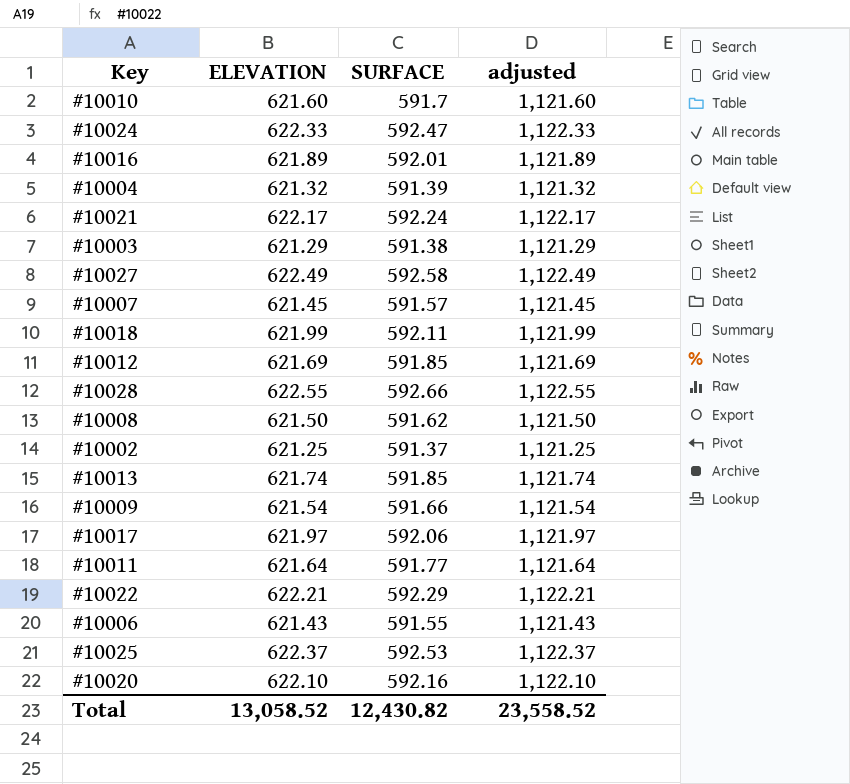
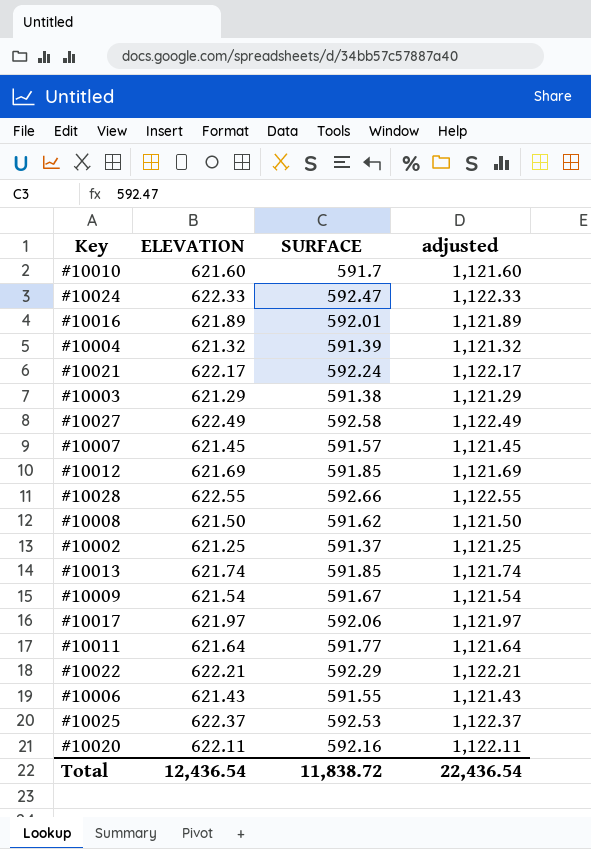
row #10018: 621.99 | 592.11 | 1,121.99 -> none
#10009 | SURFACE: 591.66 -> 591.67
#10020 | ELEVATION: 622.10 -> 622.11
#10020 | adjusted: 1,122.10 -> 1,122.11
Total | ELEVATION: 13,058.52 -> 12,436.54
Total | SURFACE: 12,430.82 -> 11,838.72
Total | adjusted: 23,558.52 -> 22,436.54

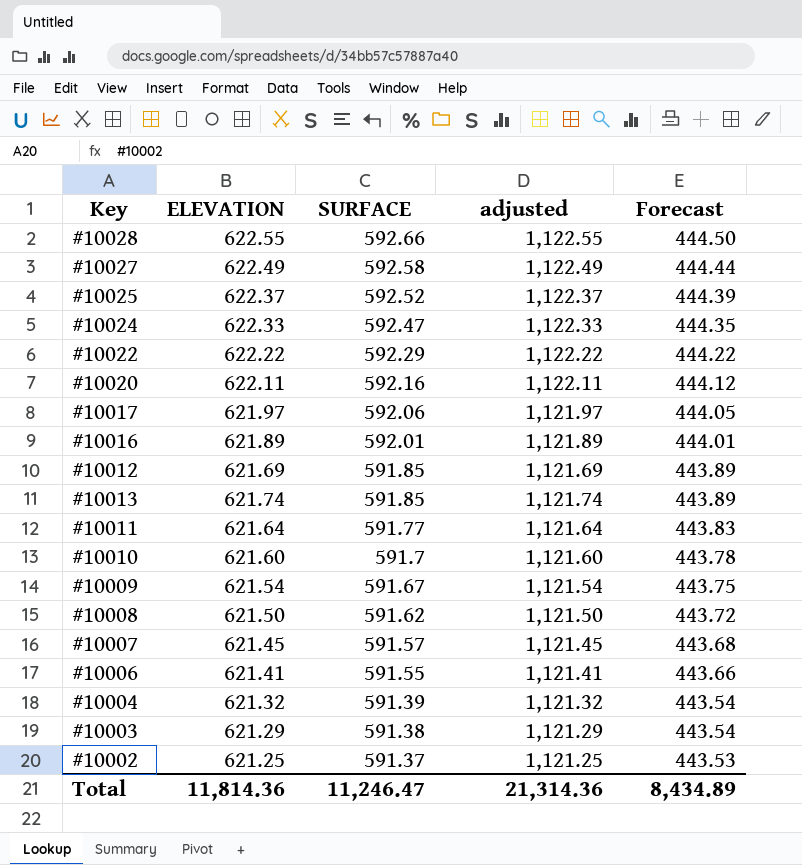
row order: none -> SURFACE descending
column Forecast | formula: none -> [SURFACE] * 0.75
row #10021: 622.17 | 592.24 | 1,122.17 -> none
#10025 | SURFACE: 592.53 -> 592.52
#10022 | ELEVATION: 622.21 -> 622.22
#10022 | adjusted: 1,122.21 -> 1,122.22
#10006 | ELEVATION: 621.43 -> 621.41
#10006 | adjusted: 1,121.43 -> 1,121.41
Total | ELEVATION: 12,436.54 -> 11,814.36
Total | SURFACE: 11,838.72 -> 11,246.47
Total | adjusted: 22,436.54 -> 21,314.36

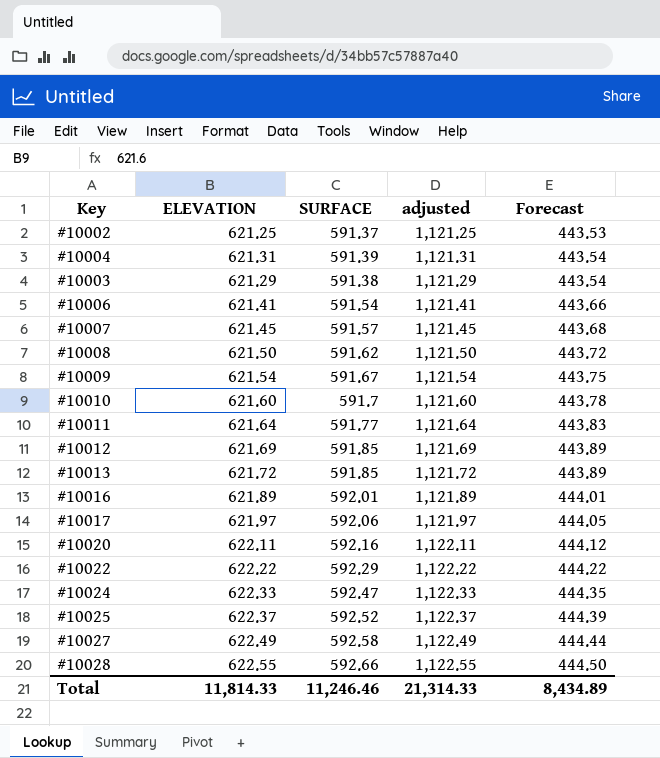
row order: SURFACE descending -> Forecast ascending
#10004 | ELEVATION: 621.32 -> 621.31
#10004 | adjusted: 1,121.32 -> 1,121.31
#10006 | SURFACE: 591.55 -> 591.54
#10013 | ELEVATION: 621.74 -> 621.72
#10013 | adjusted: 1,121.74 -> 1,121.72
Total | ELEVATION: 11,814.36 -> 11,814.33
Total | SURFACE: 11,246.47 -> 11,246.46
Total | adjusted: 21,314.36 -> 21,314.33

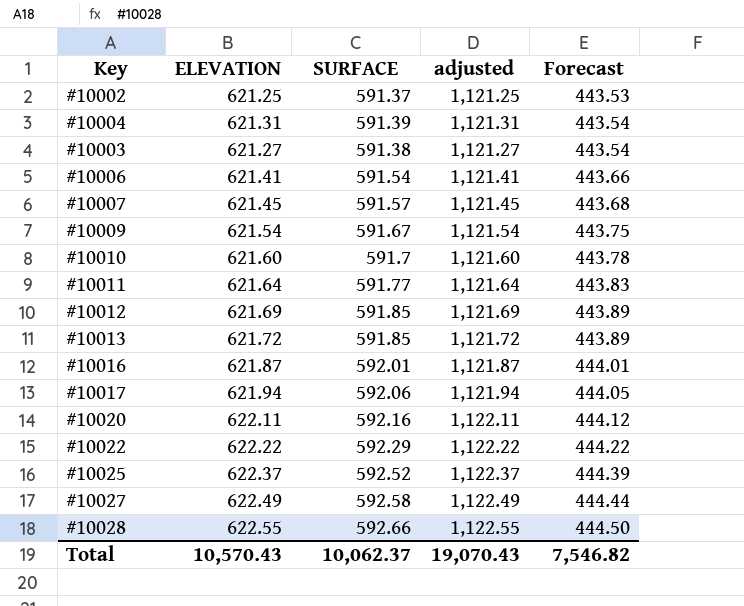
row #10008: 621.50 | 591.62 | 1,121.50 | 443.72 -> none
row #10024: 622.33 | 592.47 | 1,122.33 | 444.35 -> none
#10003 | ELEVATION: 621.29 -> 621.27
#10003 | adjusted: 1,121.29 -> 1,121.27
#10016 | ELEVATION: 621.89 -> 621.87
#10016 | adjusted: 1,121.89 -> 1,121.87
#10017 | ELEVATION: 621.97 -> 621.94
#10017 | adjusted: 1,121.97 -> 1,121.94
Total | ELEVATION: 11,814.33 -> 10,570.43
Total | SURFACE: 11,246.46 -> 10,062.37
Total | adjusted: 21,314.33 -> 19,070.43
Total | Forecast: 8,434.89 -> 7,546.82

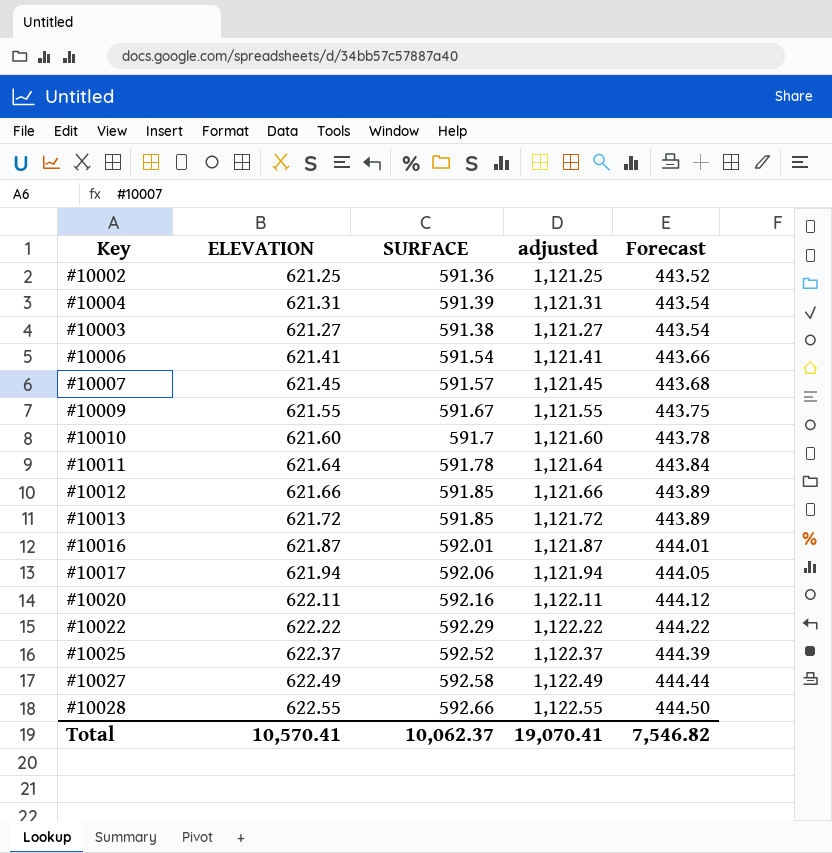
#10002 | SURFACE: 591.37 -> 591.36
#10002 | Forecast: 443.53 -> 443.52
#10009 | ELEVATION: 621.54 -> 621.55
#10009 | adjusted: 1,121.54 -> 1,121.55
#10011 | SURFACE: 591.77 -> 591.78
#10011 | Forecast: 443.83 -> 443.84
#10012 | ELEVATION: 621.69 -> 621.66
#10012 | adjusted: 1,121.69 -> 1,121.66
Total | ELEVATION: 10,570.43 -> 10,570.41
Total | adjusted: 19,070.43 -> 19,070.41

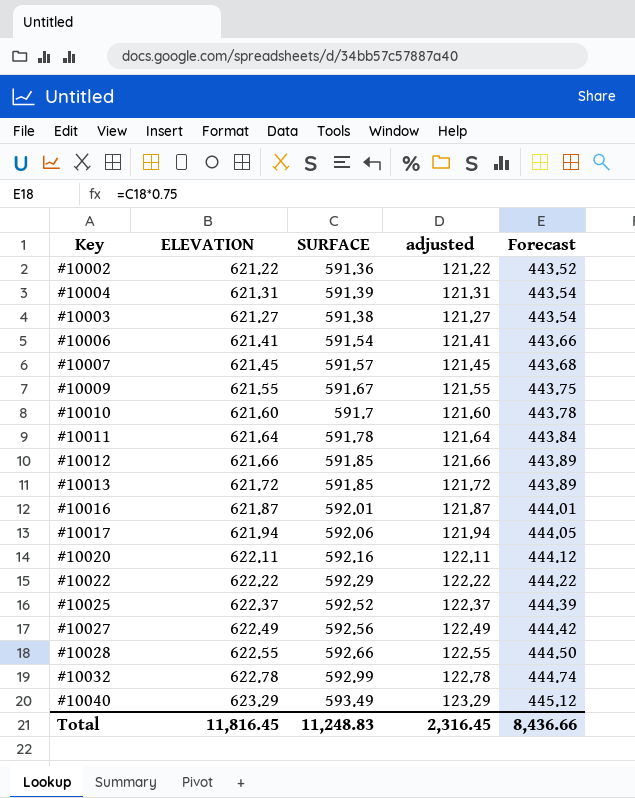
column adjusted | formula: [ELEVATION] + 500 -> [ELEVATION] - 500
#10002 | ELEVATION: 621.25 -> 621.22
#10027 | SURFACE: 592.58 -> 592.56
#10027 | Forecast: 444.44 -> 444.42
row #10032: none -> 622.78 | 592.99 | 122.78 | 444.74
row #10040: none -> 623.29 | 593.49 | 123.29 | 445.12
Total | ELEVATION: 10,570.41 -> 11,816.45
Total | SURFACE: 10,062.37 -> 11,248.83
Total | adjusted: 19,070.41 -> 2,316.45
Total | Forecast: 7,546.82 -> 8,436.66

